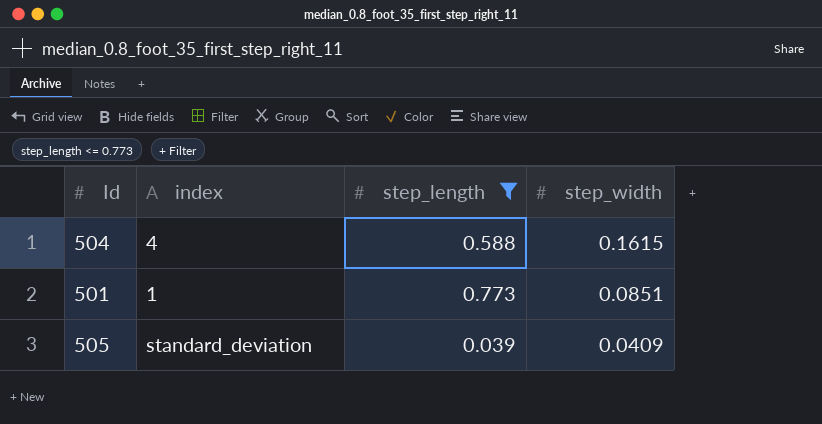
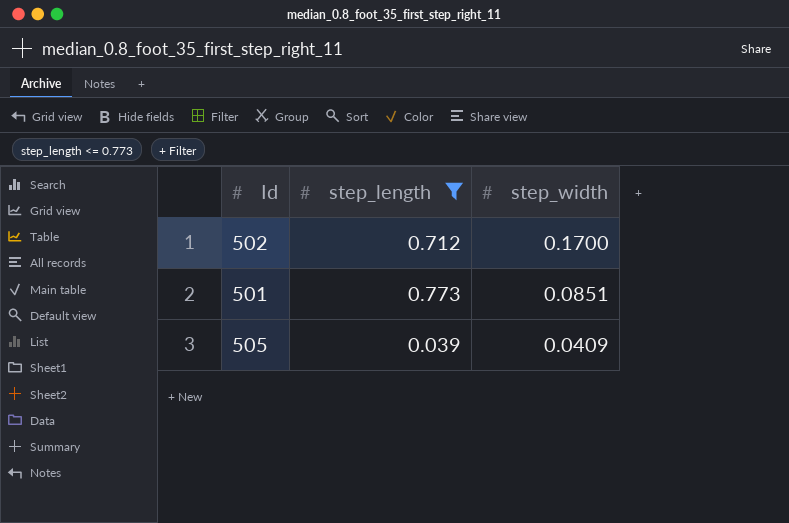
column index | position: 2 -> none
row 504: 4 | 0.588 | 0.1615 -> none
row 502: none -> 0.712 | 0.1700

